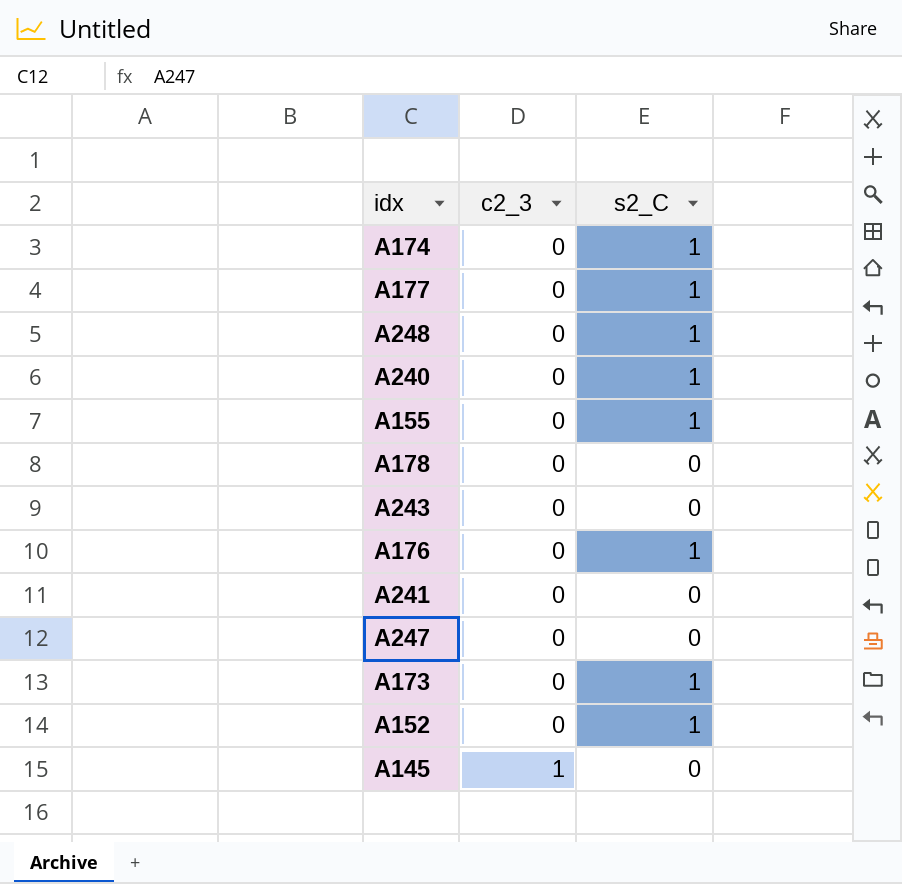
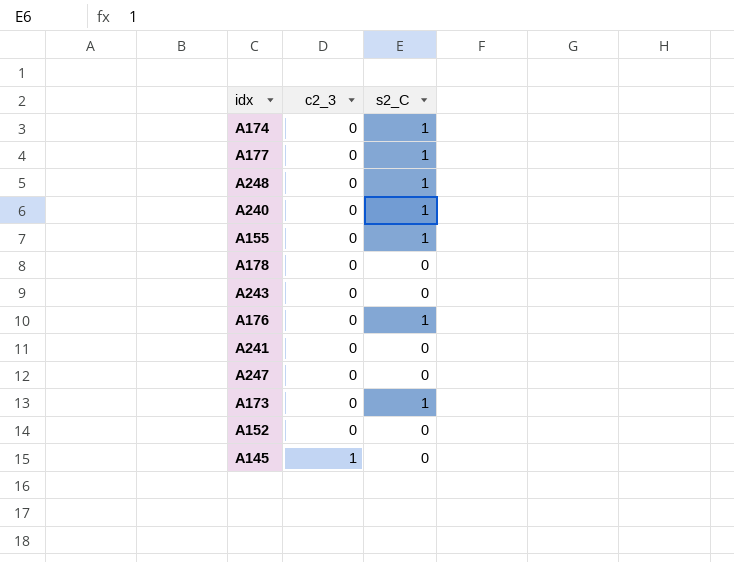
A152 | s2_C: 1 -> 0

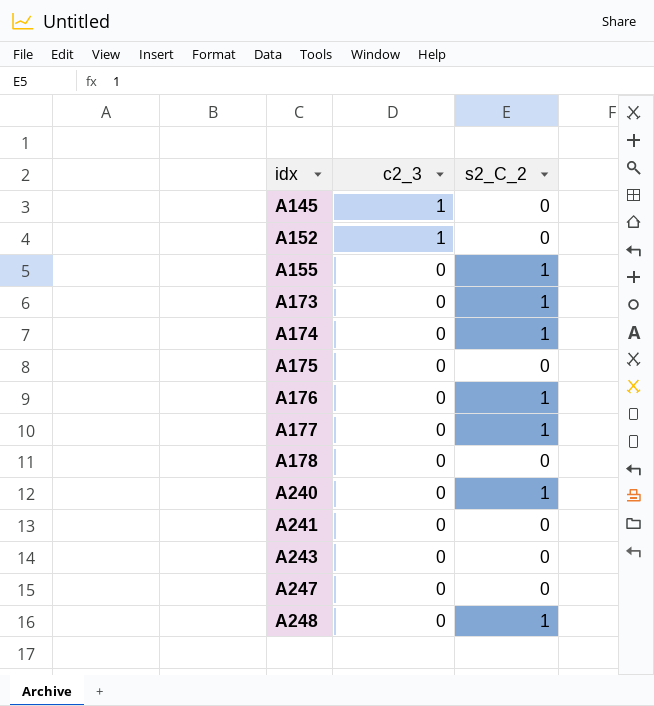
row order: c2_3 ascending -> idx ascending
column name: s2_C -> s2_C_2
A152 | c2_3: 0 -> 1
row A175: none -> 0 | 0

